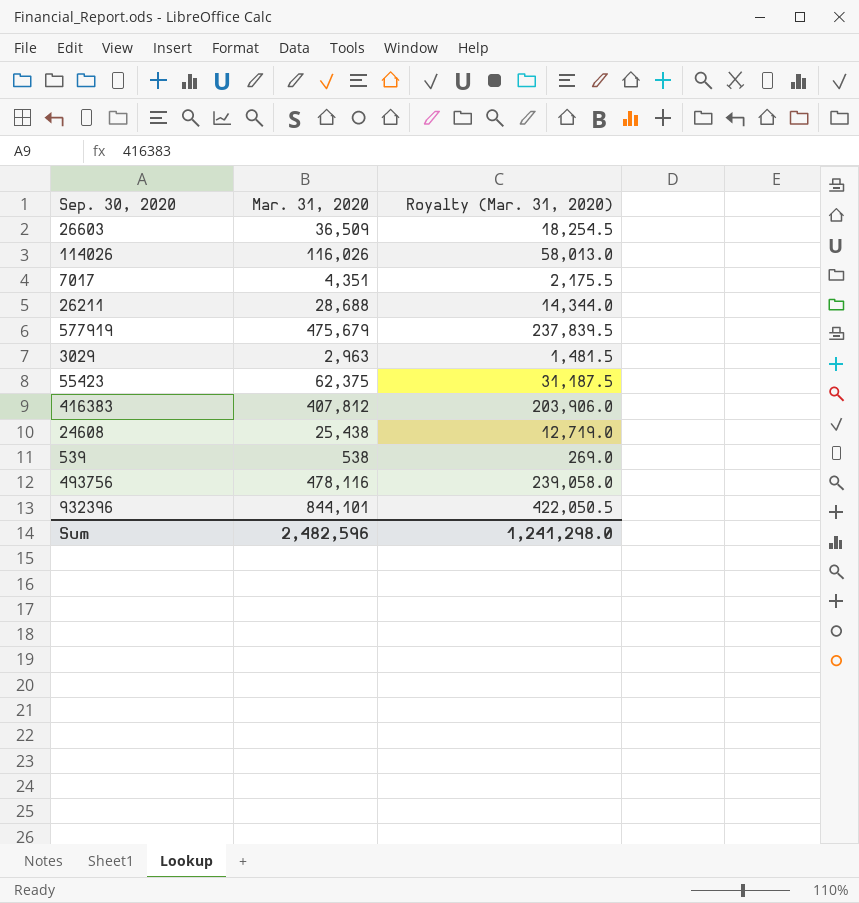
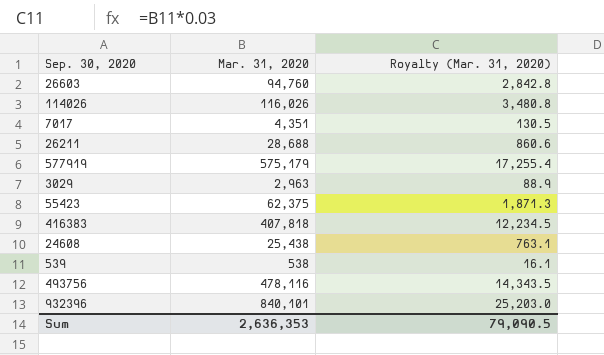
column Royalty (Mar. 31, 2020) | formula: [Mar. 31, 2020] * 0.5 -> [Mar. 31, 2020] * 0.03
26603 | Mar. 31, 2020: 36,509 -> 94,760
577919 | Mar. 31, 2020: 475,679 -> 575,179
416383 | Mar. 31, 2020: 407,812 -> 407,818
932396 | Mar. 31, 2020: 844,101 -> 840,101
Sum | Mar. 31, 2020: 2,482,596 -> 2,636,353
Sum | Royalty (Mar. 31, 2020): 1,241,298.0 -> 79,090.5

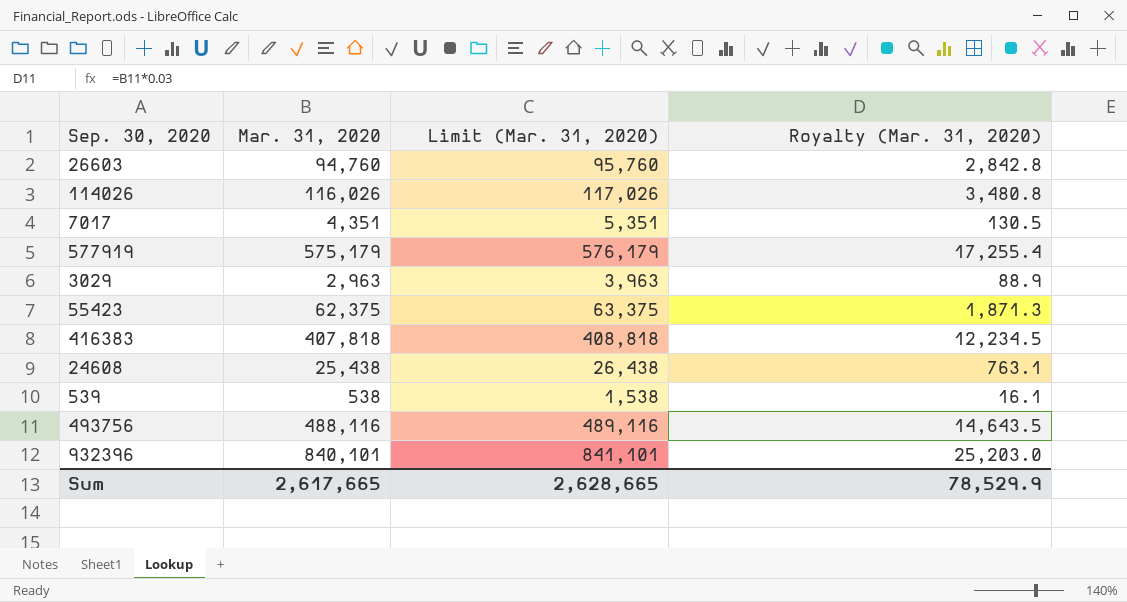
column Limit (Mar. 31, 2020) | formula: none -> [Mar. 31, 2020] + 1000
row 26211: 28,688 | 860.6 -> none
493756 | Mar. 31, 2020: 478,116 -> 488,116
493756 | Royalty (Mar. 31, 2020): 14,343.5 -> 14,643.5
Sum | Mar. 31, 2020: 2,636,353 -> 2,617,665
Sum | Royalty (Mar. 31, 2020): 79,090.5 -> 78,529.9

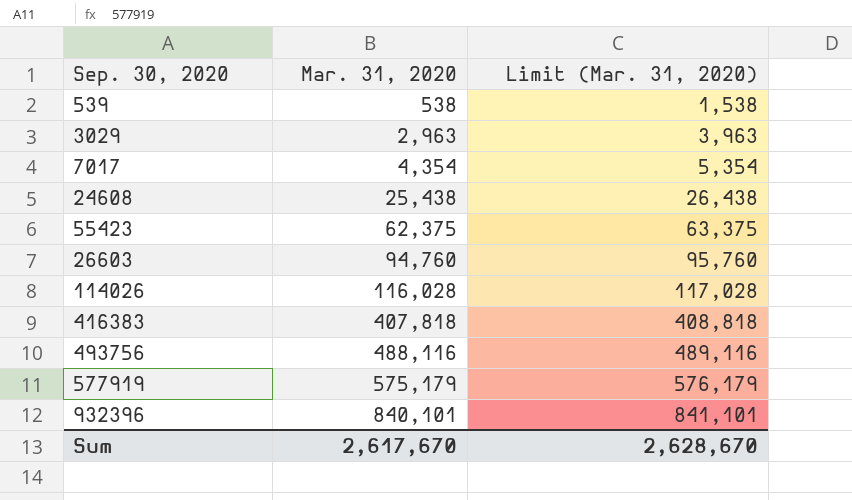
row order: none -> Mar. 31, 2020 ascending
column Royalty (Mar. 31, 2020) | formula: [Mar. 31, 2020] * 0.03 -> none
7017 | Mar. 31, 2020: 4,351 -> 4,354
7017 | Limit (Mar. 31, 2020): 5,351 -> 5,354
114026 | Mar. 31, 2020: 116,026 -> 116,028
114026 | Limit (Mar. 31, 2020): 117,026 -> 117,028
Sum | Mar. 31, 2020: 2,617,665 -> 2,617,670
Sum | Limit (Mar. 31, 2020): 2,628,665 -> 2,628,670

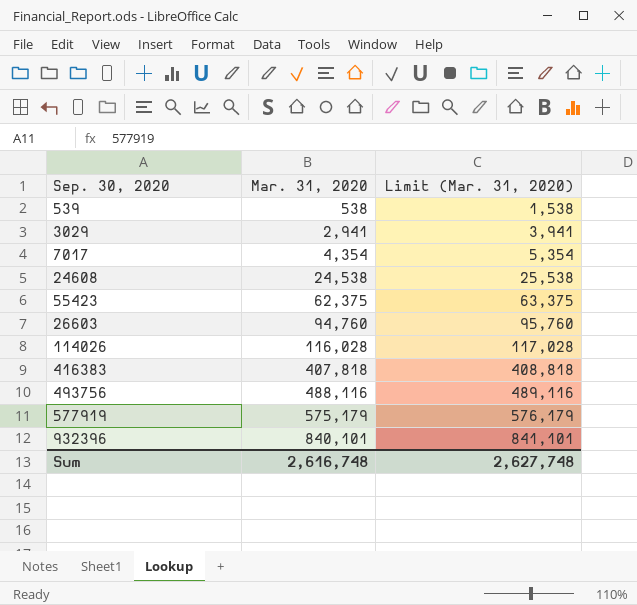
3029 | Mar. 31, 2020: 2,963 -> 2,941
3029 | Limit (Mar. 31, 2020): 3,963 -> 3,941
24608 | Mar. 31, 2020: 25,438 -> 24,538
24608 | Limit (Mar. 31, 2020): 26,438 -> 25,538
Sum | Mar. 31, 2020: 2,617,670 -> 2,616,748
Sum | Limit (Mar. 31, 2020): 2,628,670 -> 2,627,748

